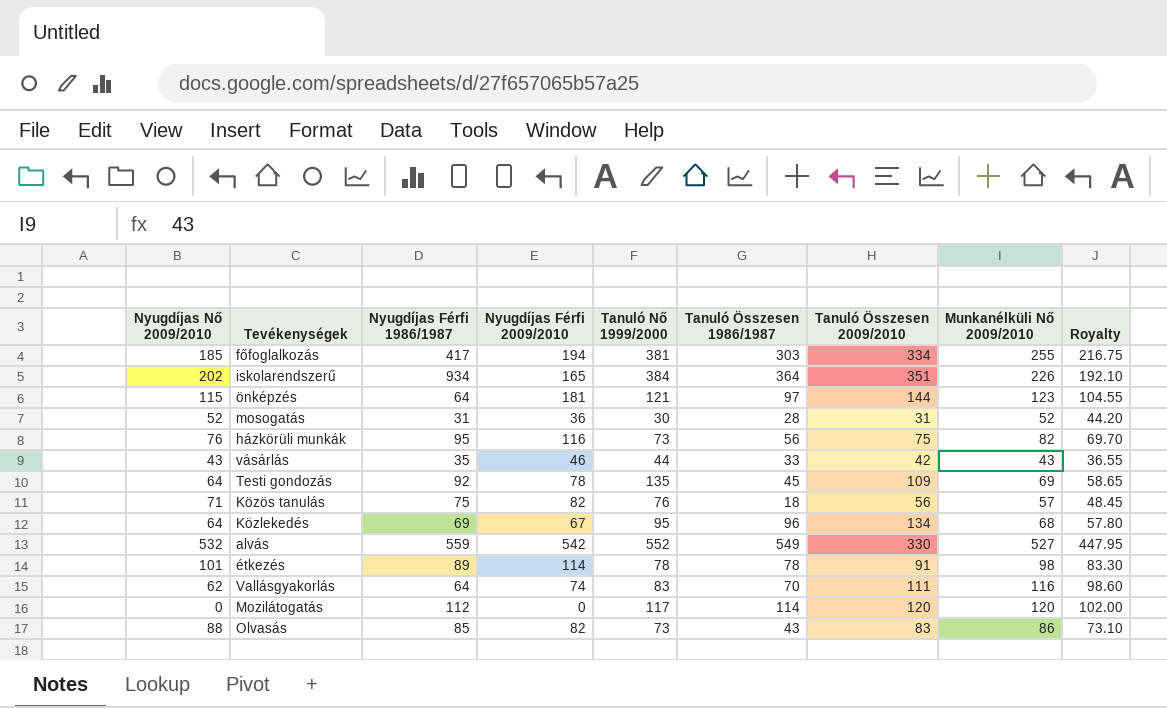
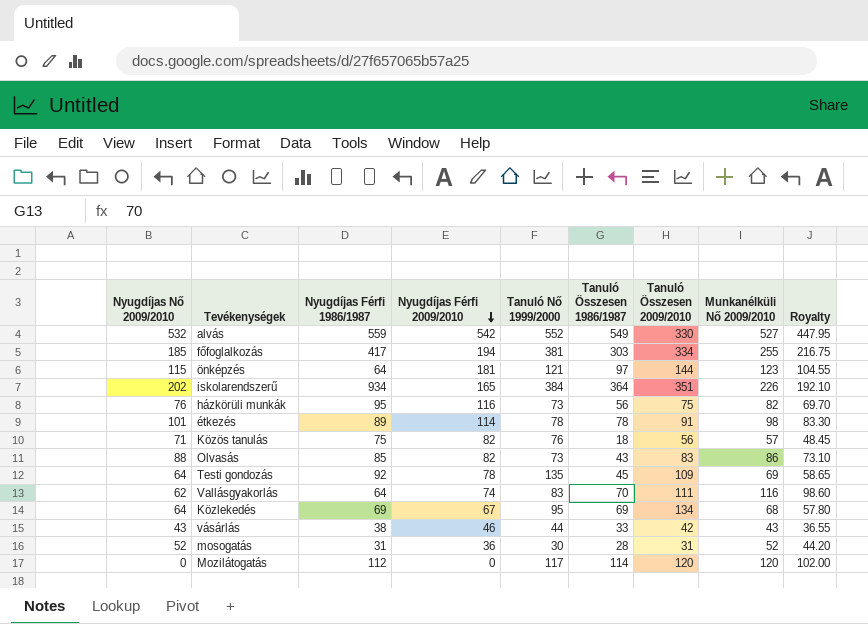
row order: none -> Nyugdíjas Férfi 2009/2010 descending
Közlekedés | Tanuló Összesen 1986/1987: 96 -> 69
vásárlás | Nyugdíjas Férfi 1986/1987: 35 -> 38

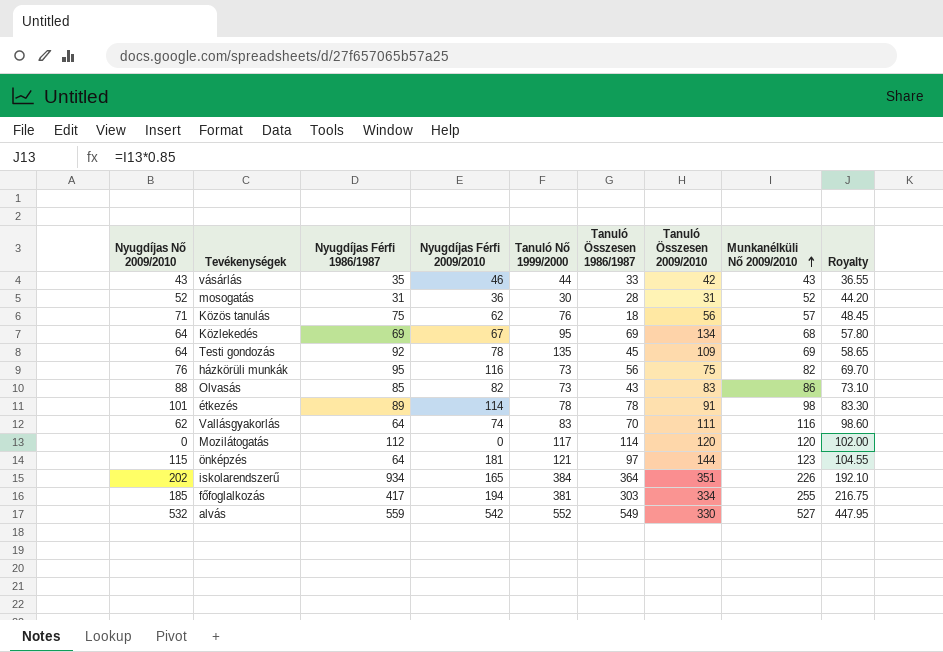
row order: Nyugdíjas Férfi 2009/2010 descending -> Munkanélküli Nő 2009/2010 ascending
vásárlás | Nyugdíjas Férfi 1986/1987: 38 -> 35
Közös tanulás | Nyugdíjas Férfi 2009/2010: 82 -> 62

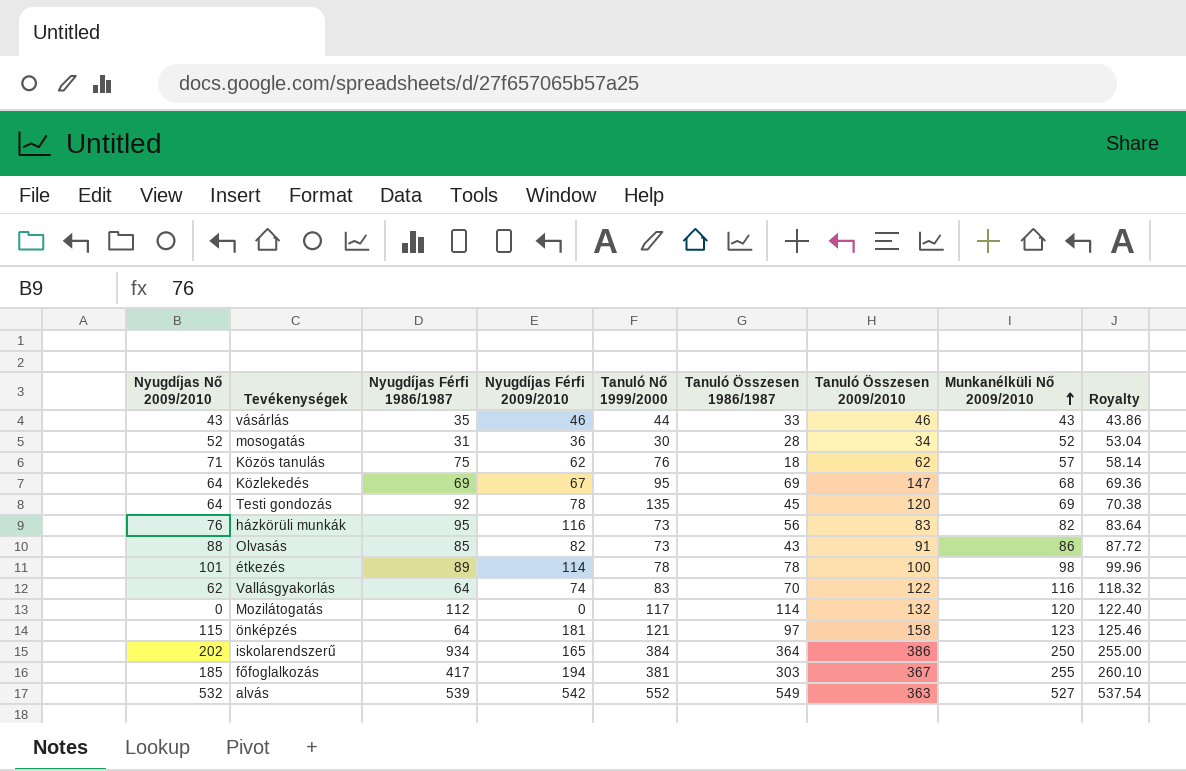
column Royalty | formula: [Munkanélküli Nő 2009/2010] * 0.85 -> [Munkanélküli Nő 2009/2010] * 1.02
vásárlás | Tanuló Összesen 2009/2010: 42 -> 46
mosogatás | Tanuló Összesen 2009/2010: 31 -> 34
Közös tanulás | Tanuló Összesen 2009/2010: 56 -> 62
Közlekedés | Tanuló Összesen 2009/2010: 134 -> 147
Testi gondozás | Tanuló Összesen 2009/2010: 109 -> 120
házkörüli munkák | Tanuló Összesen 2009/2010: 75 -> 83
Olvasás | Tanuló Összesen 2009/2010: 83 -> 91
étkezés | Tanuló Összesen 2009/2010: 91 -> 100
Vallásgyakorlás | Tanuló Összesen 2009/2010: 111 -> 122
Mozilátogatás | Tanuló Összesen 2009/2010: 120 -> 132
önképzés | Tanuló Összesen 2009/2010: 144 -> 158
iskolarendszerű | Tanuló Összesen 2009/2010: 351 -> 386
iskolarendszerű | Munkanélküli Nő 2009/2010: 226 -> 250
főfoglalkozás | Tanuló Összesen 2009/2010: 334 -> 367
alvás | Nyugdíjas Férfi 1986/1987: 559 -> 539
alvás | Tanuló Összesen 2009/2010: 330 -> 363

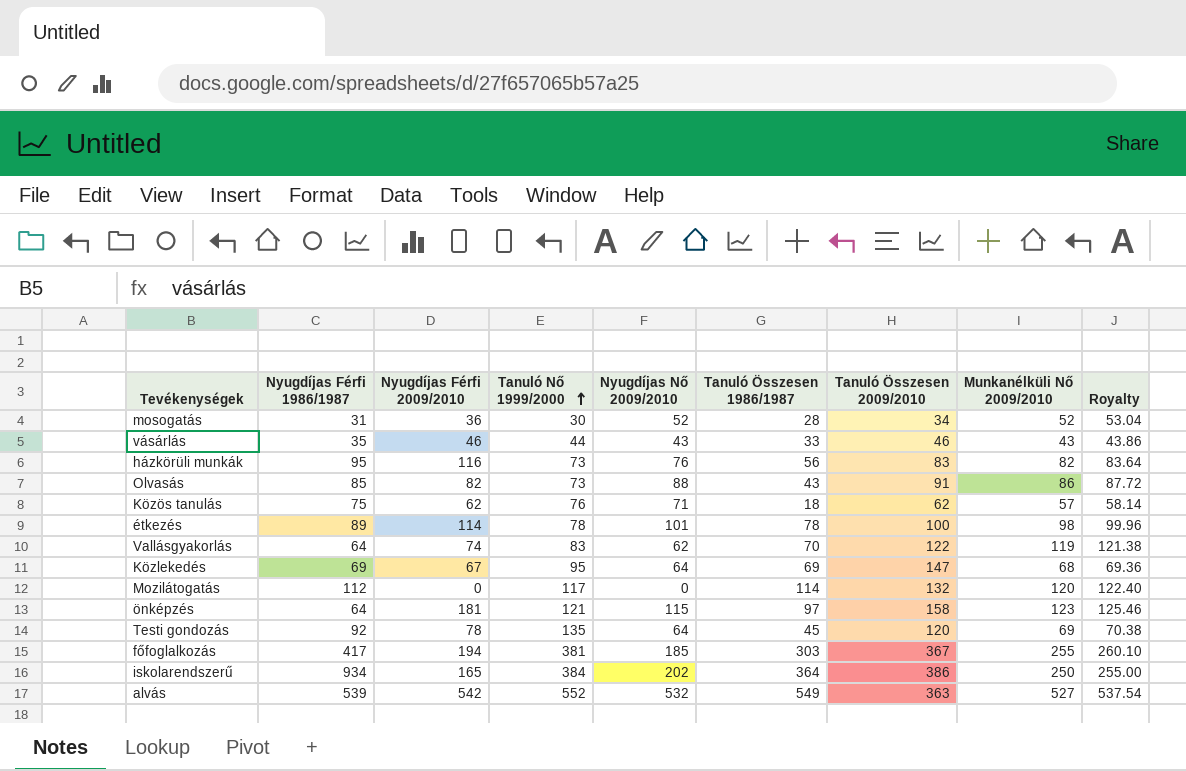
row order: Munkanélküli Nő 2009/2010 ascending -> Tanuló Nő 1999/2000 ascending
column Nyugdíjas Nő 2009/2010 | position: 1 -> 5
Vallásgyakorlás | Munkanélküli Nő 2009/2010: 116 -> 119
Vallásgyakorlás | Royalty: 118.32 -> 121.38

